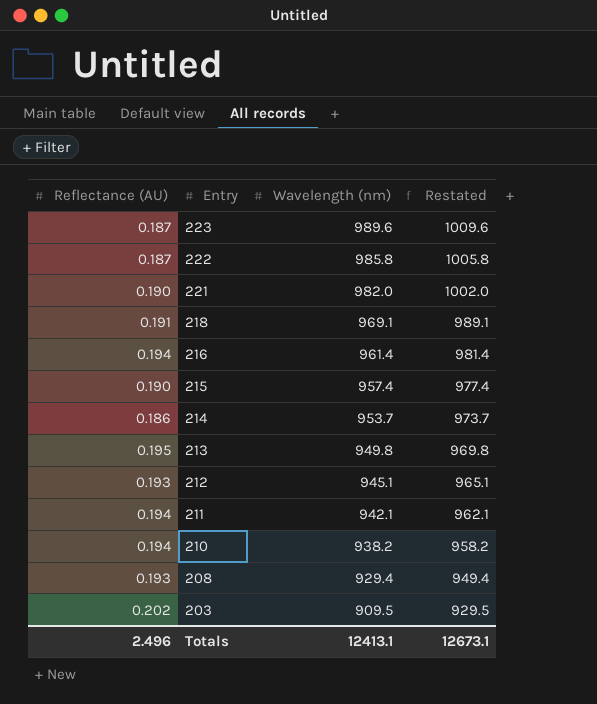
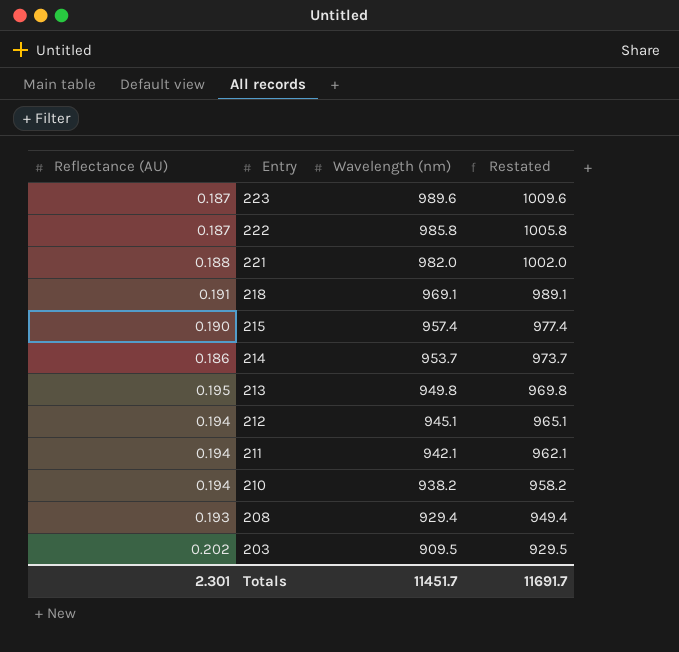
row 216: 0.194 | 961.4 | 981.4 -> none
221 | Reflectance (AU): 0.190 -> 0.188
212 | Reflectance (AU): 0.193 -> 0.194
Totals | Reflectance (AU): 2.496 -> 2.301
Totals | Wavelength (nm): 12413.1 -> 11451.7
Totals | Restated: 12673.1 -> 11691.7

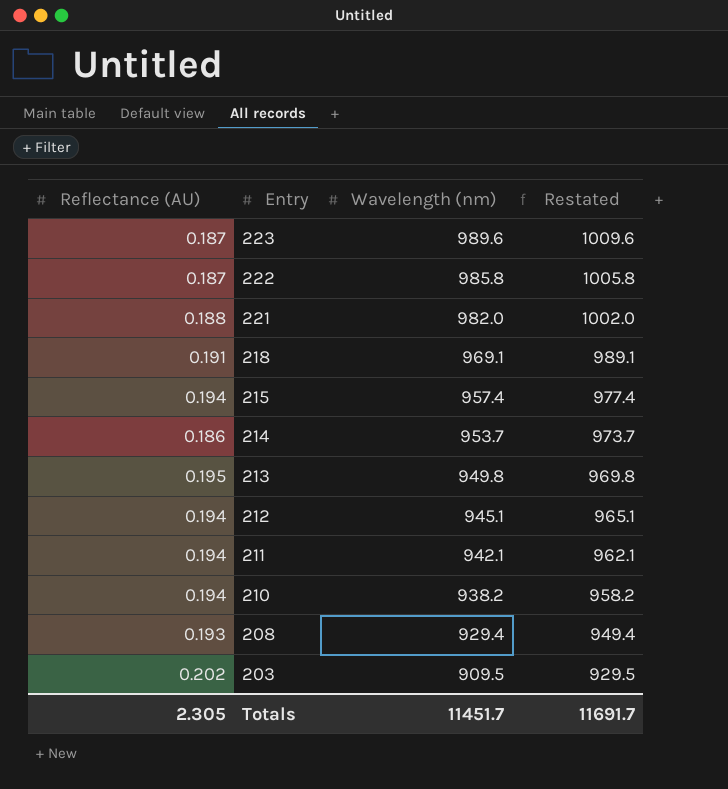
215 | Reflectance (AU): 0.190 -> 0.194
Totals | Reflectance (AU): 2.301 -> 2.305

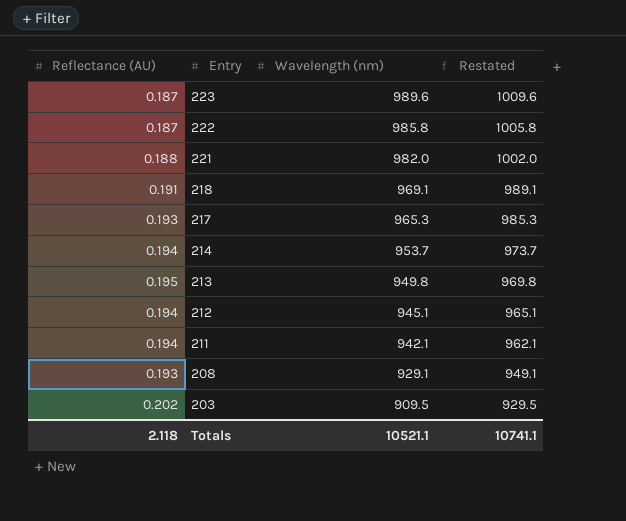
row 215: 0.194 | 957.4 | 977.4 -> none
row 210: 0.194 | 938.2 | 958.2 -> none
row 217: none -> 0.193 | 965.3 | 985.3
214 | Reflectance (AU): 0.186 -> 0.194
208 | Wavelength (nm): 929.4 -> 929.1
208 | Restated: 949.4 -> 949.1
Totals | Reflectance (AU): 2.305 -> 2.118
Totals | Wavelength (nm): 11451.7 -> 10521.1
Totals | Restated: 11691.7 -> 10741.1

